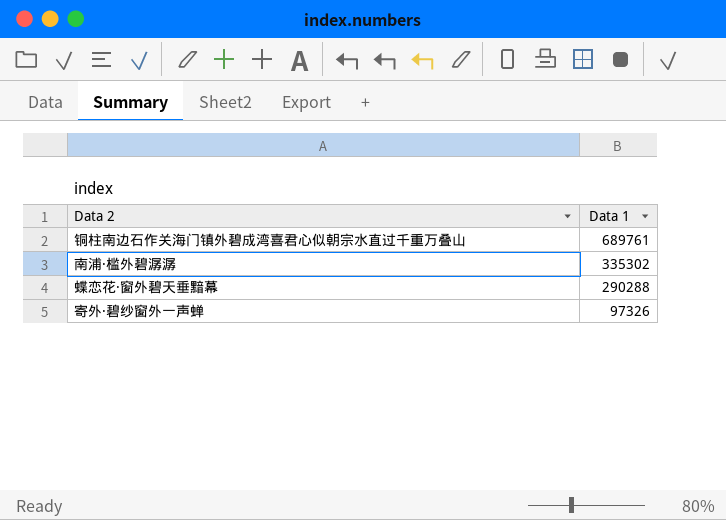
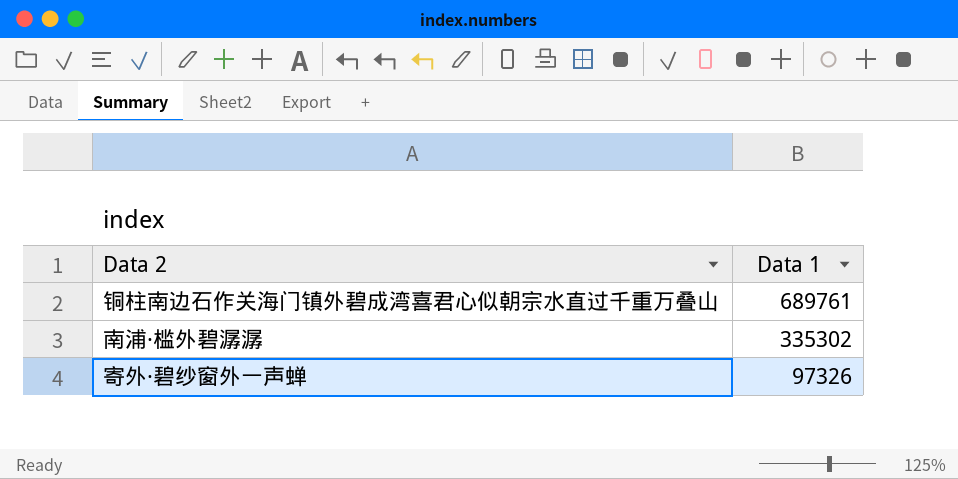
row 蝶恋花·窗外碧天垂黯幕: 290288 -> none

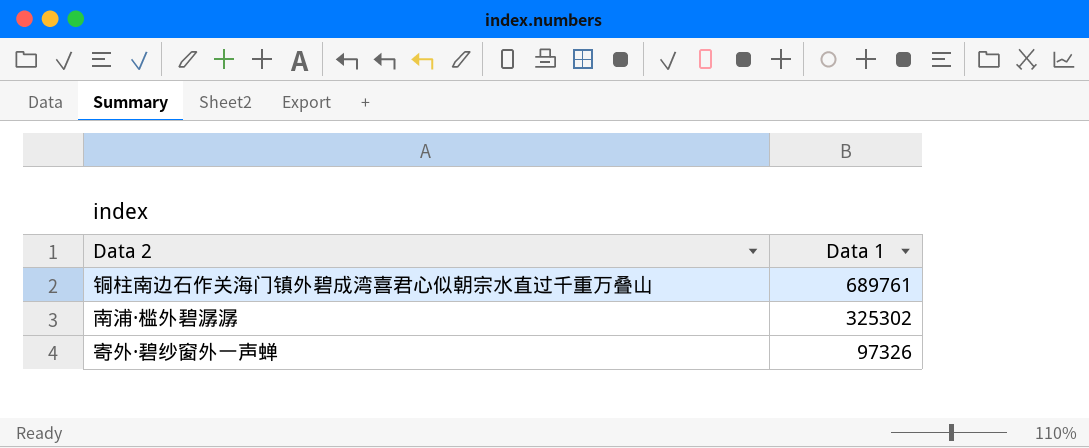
南浦·槛外碧潺潺 | Data 1: 335302 -> 325302

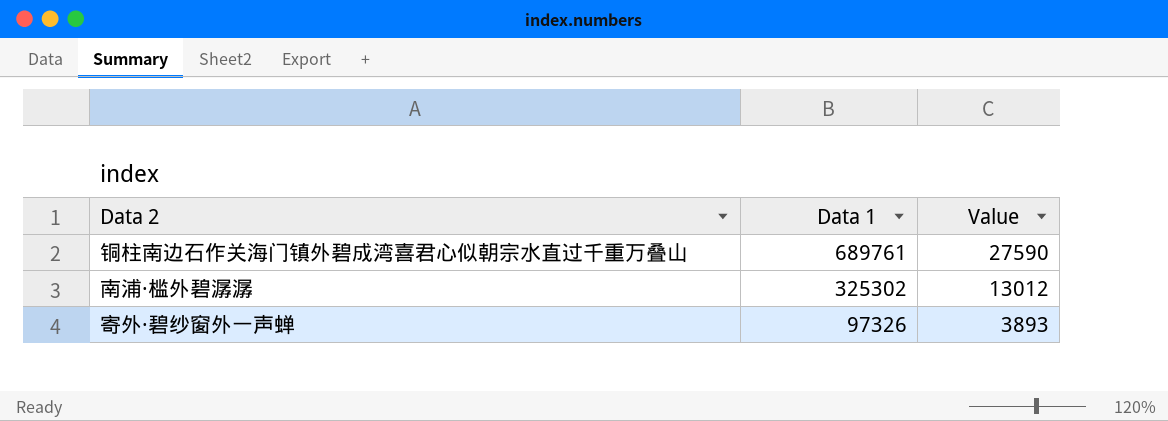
column Value | formula: none -> [Data 1] * 0.04

